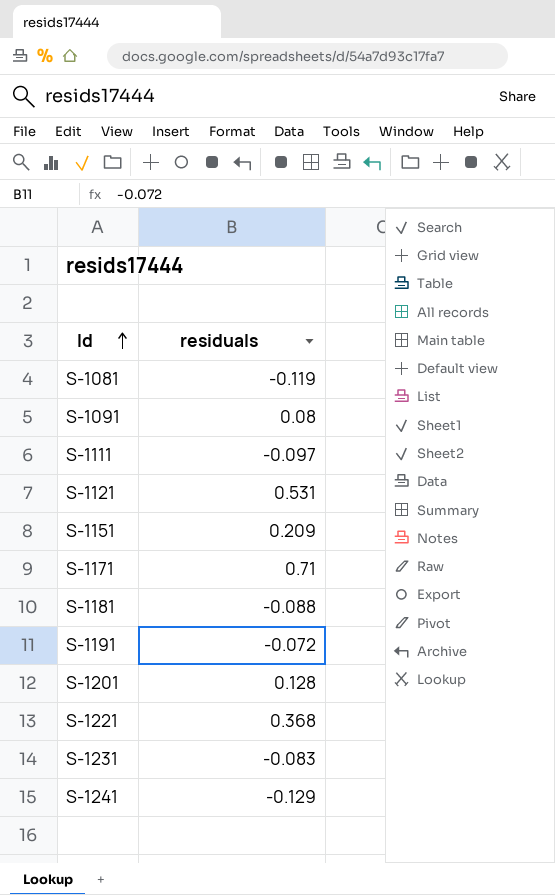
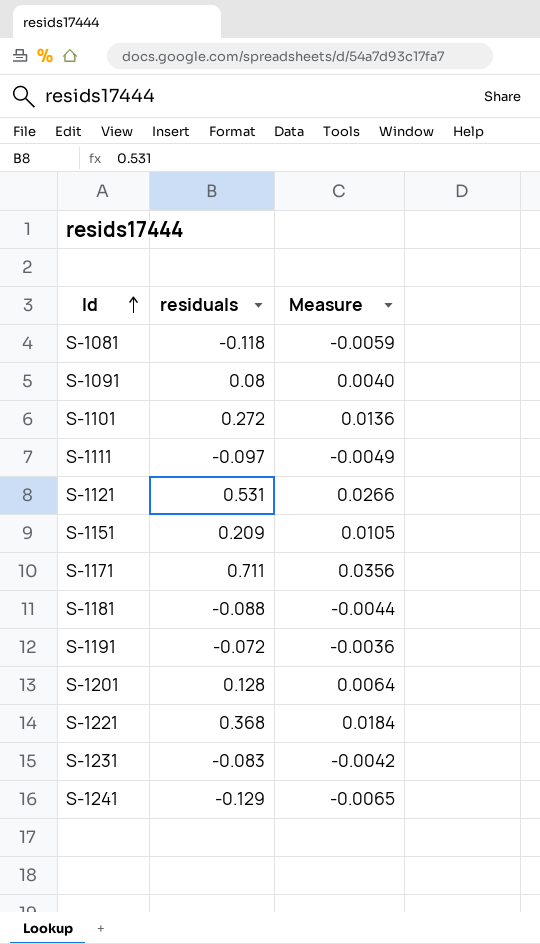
column Measure | formula: none -> [residuals] * 0.05
S-1081 | residuals: -0.119 -> -0.118
row S-1101: none -> 0.272 | 0.0136
S-1171 | residuals: 0.71 -> 0.711

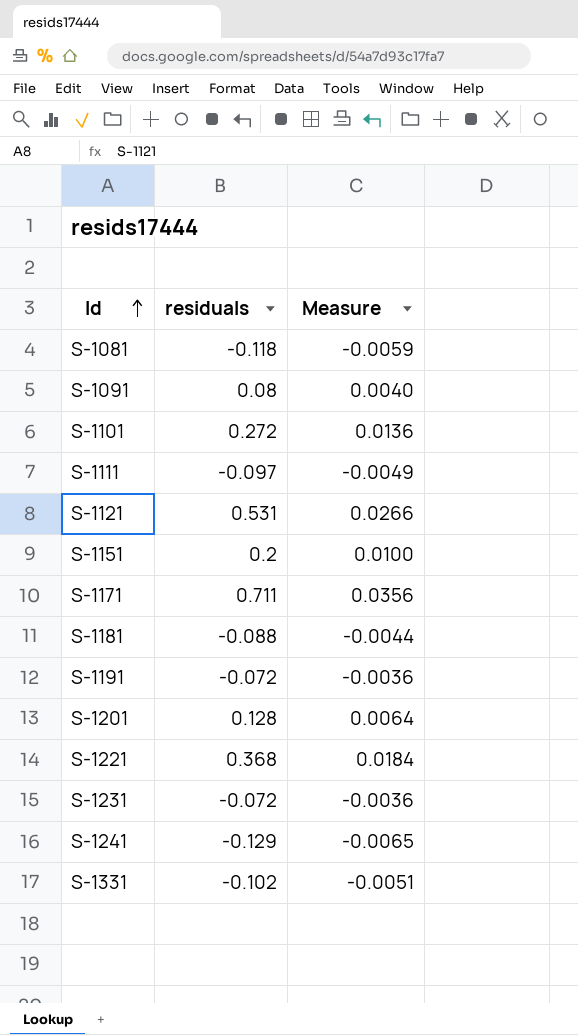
S-1151 | residuals: 0.209 -> 0.2
S-1151 | Measure: 0.0105 -> 0.0100
S-1231 | residuals: -0.083 -> -0.072
S-1231 | Measure: -0.0042 -> -0.0036
row S-1331: none -> -0.102 | -0.0051

